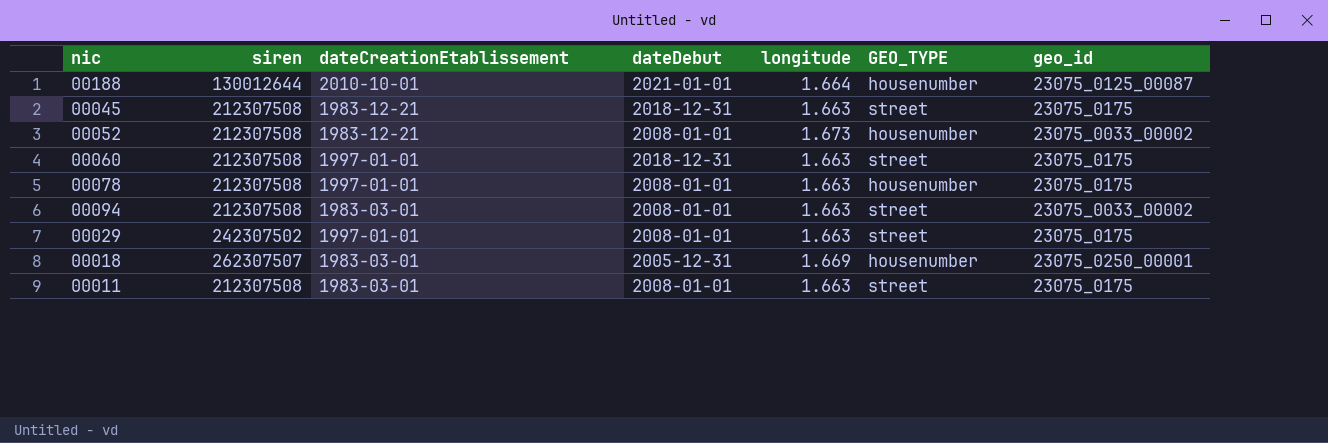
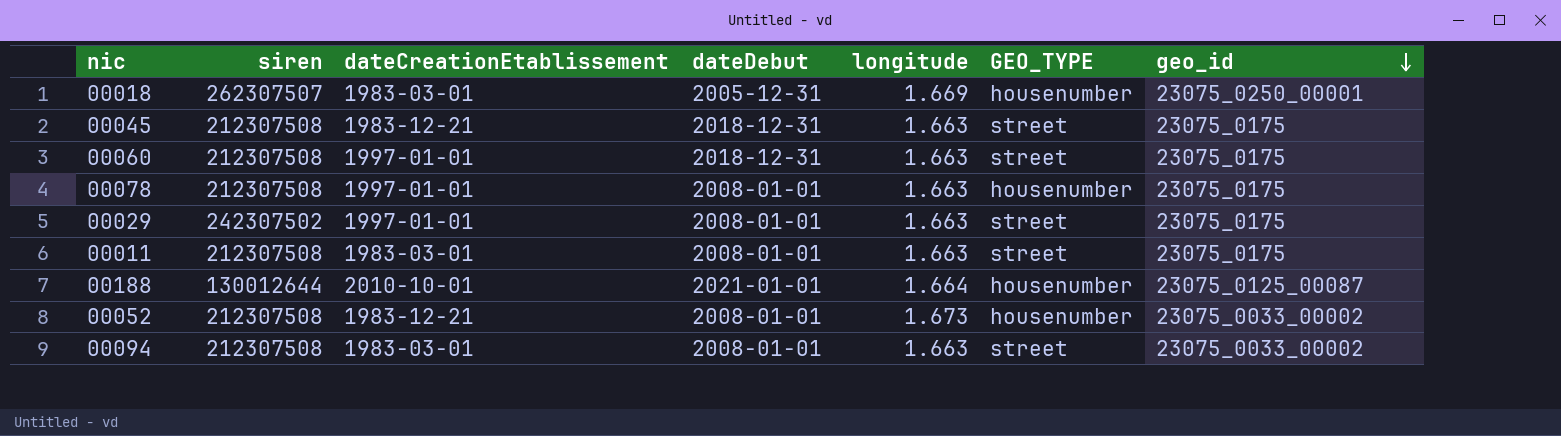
row order: none -> geo_id descending

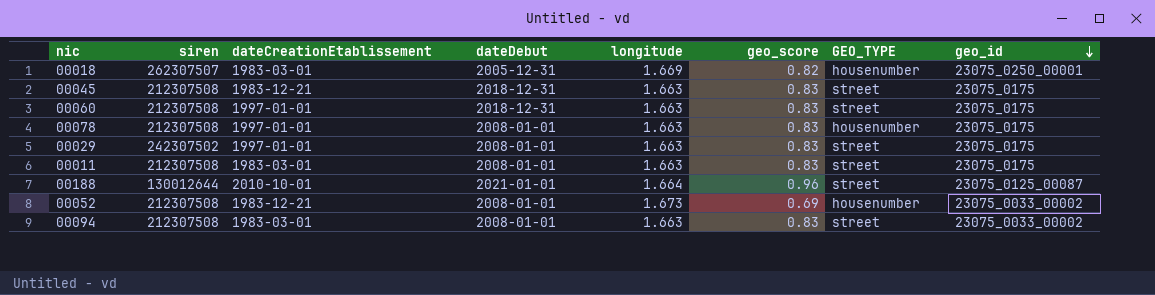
column geo_score | position: none -> 6
00188 | GEO_TYPE: housenumber -> street

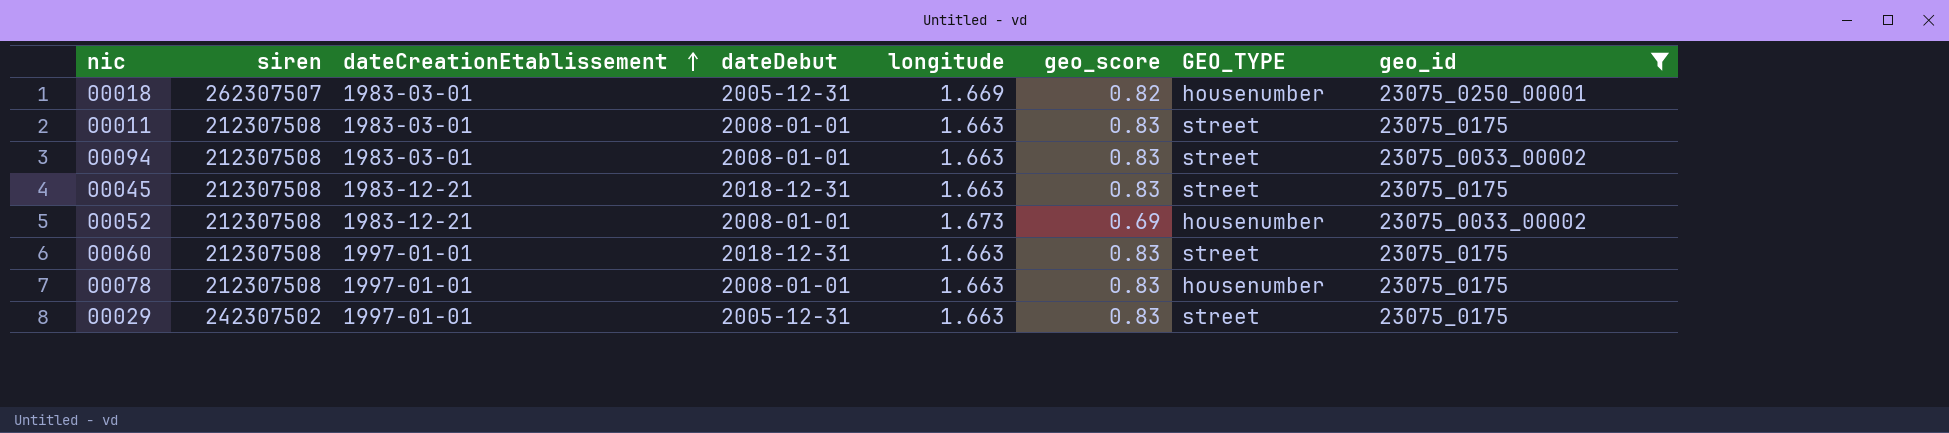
filter: none -> geo_id != 23075_0125_00087
row order: geo_id descending -> dateCreationEtablissement ascending
00029 | dateDebut: 2008-01-01 -> 2005-12-31

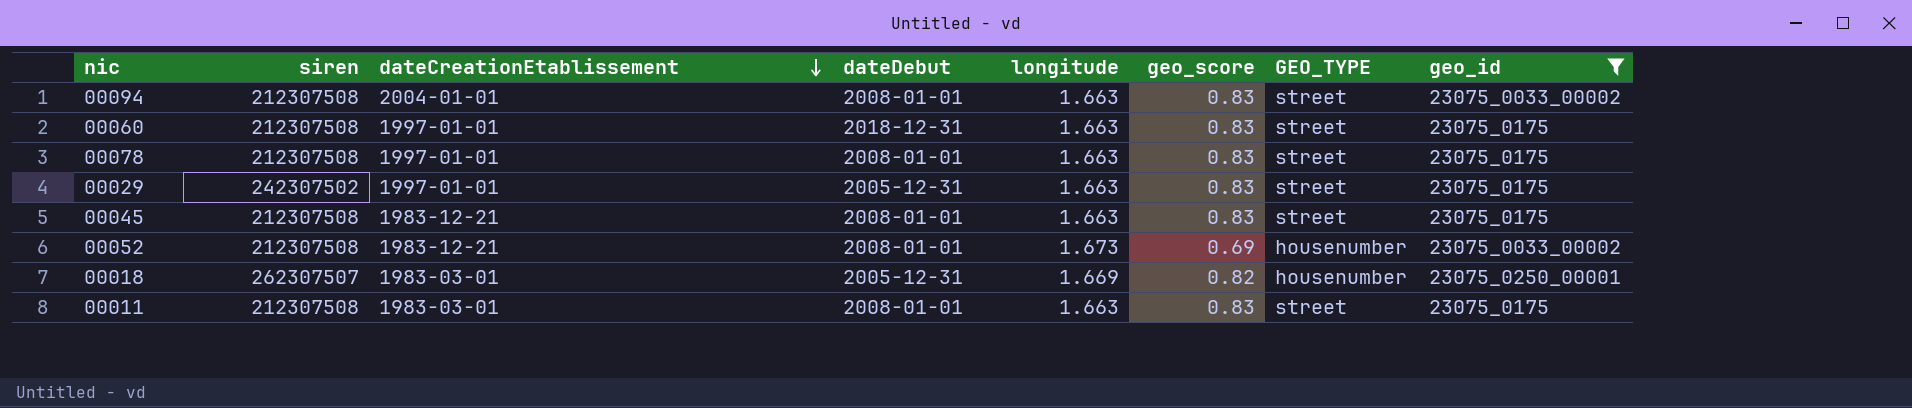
row order: dateCreationEtablissement ascending -> dateCreationEtablissement descending
00094 | dateCreationEtablissement: 1983-03-01 -> 2004-01-01
00078 | GEO_TYPE: housenumber -> street
00045 | dateDebut: 2018-12-31 -> 2008-01-01

